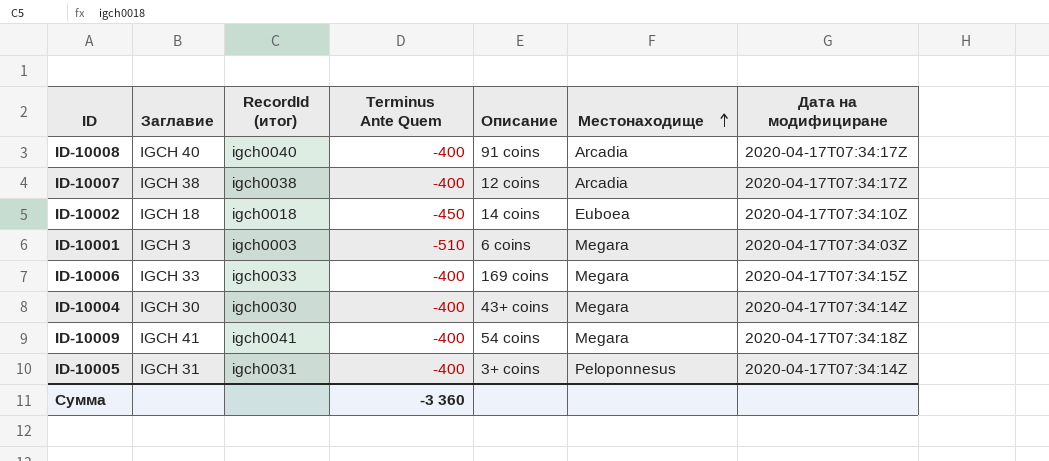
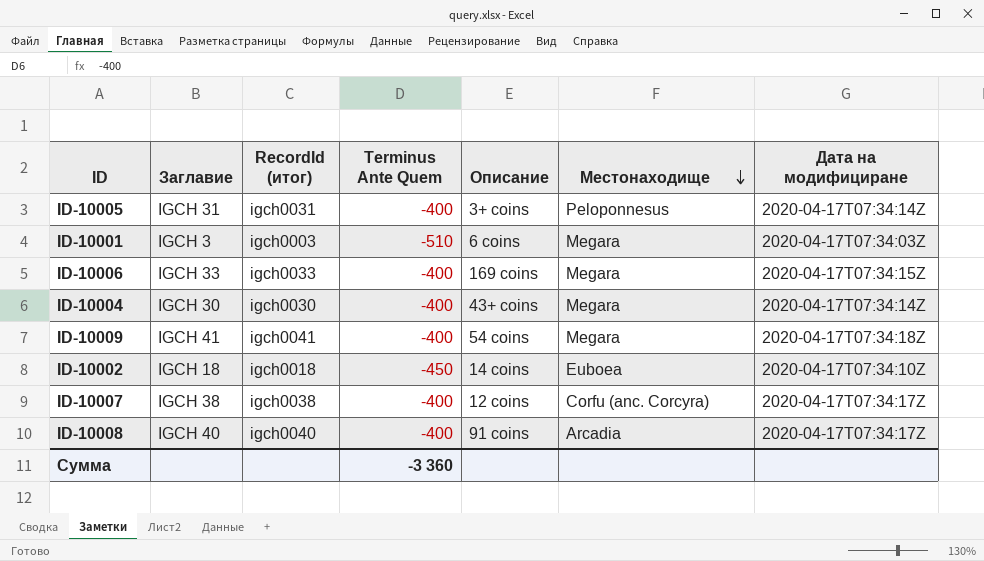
row order: Местонаходище ascending -> Местонаходище descending
ID-10007 | Местонаходище: Arcadia -> Corfu (anc. Corcyra)

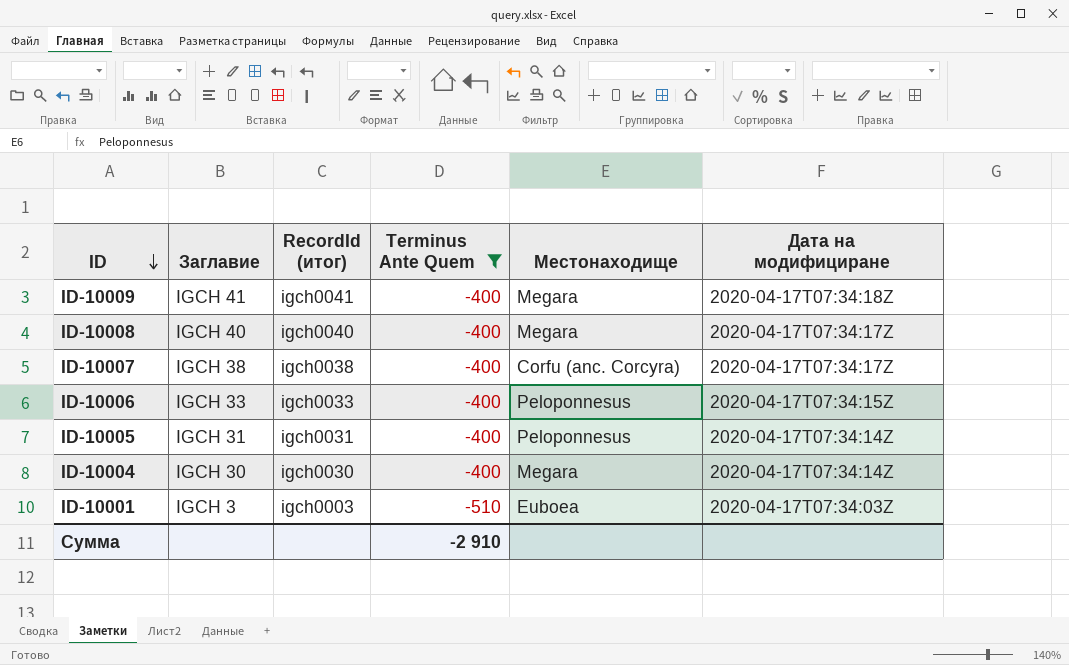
filter: none -> Terminus Ante Quem != -450
row order: Местонаходище descending -> ID descending
column Описание | position: 5 -> none
ID-10008 | Местонаходище: Arcadia -> Megara
ID-10006 | Местонаходище: Megara -> Peloponnesus
ID-10001 | Местонаходище: Megara -> Euboea
Сумма | Terminus Ante Quem: -3 360 -> -2 910

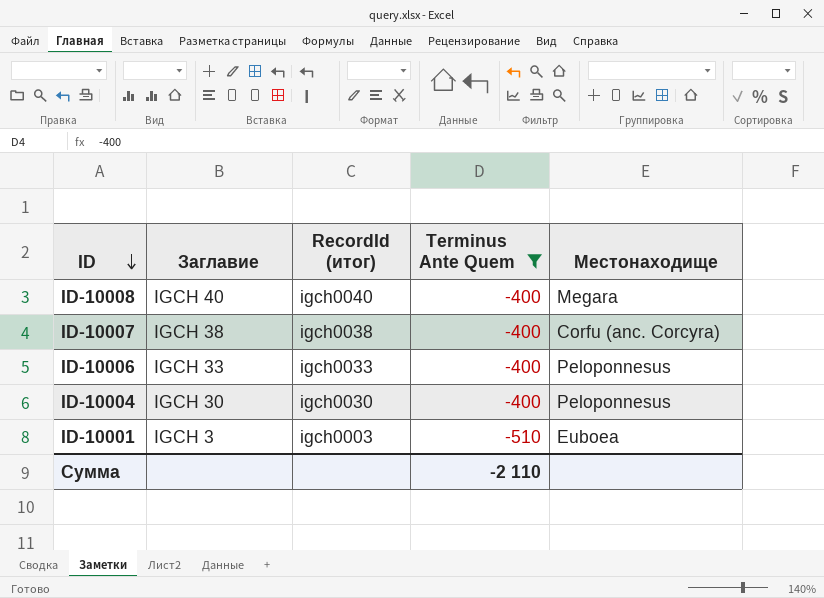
column Дата на модифициране | position: 6 -> none
row ID-10009: IGCH 41 | igch0041 | -400 | Megara | 2020-04-17T07:34:18Z -> none
row ID-10005: IGCH 31 | igch0031 | -400 | Peloponnesus | 2020-04-17T07:34:14Z -> none
ID-10004 | Местонаходище: Megara -> Peloponnesus
Сумма | Terminus Ante Quem: -2 910 -> -2 110

